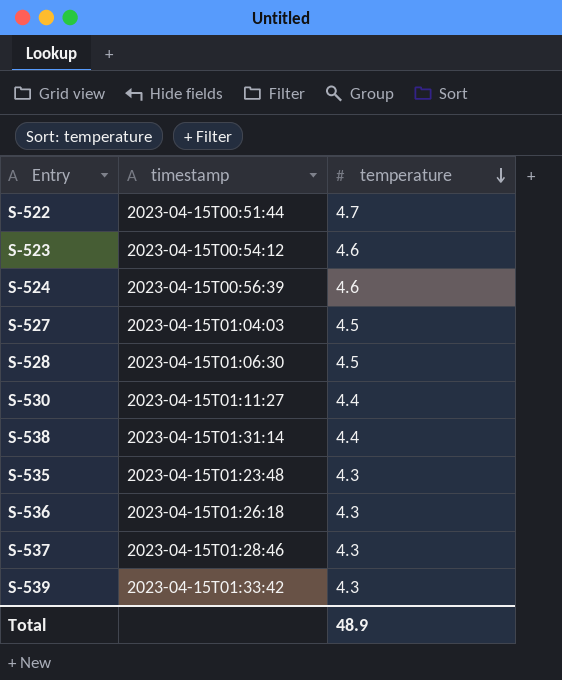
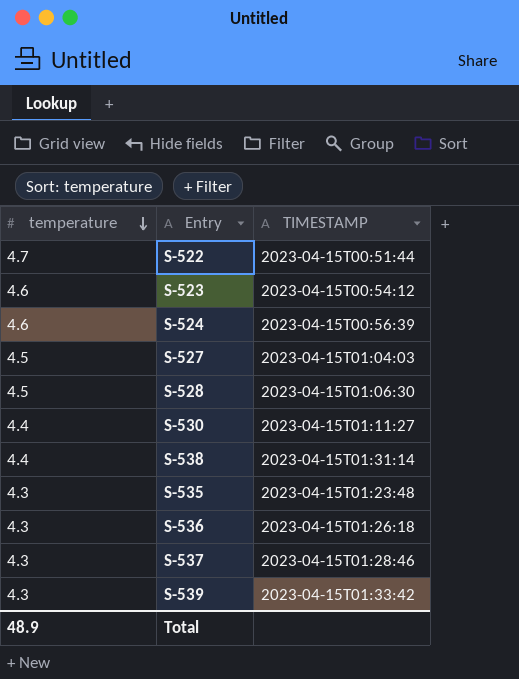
column temperature | position: 3 -> 1
column name: timestamp -> TIMESTAMP

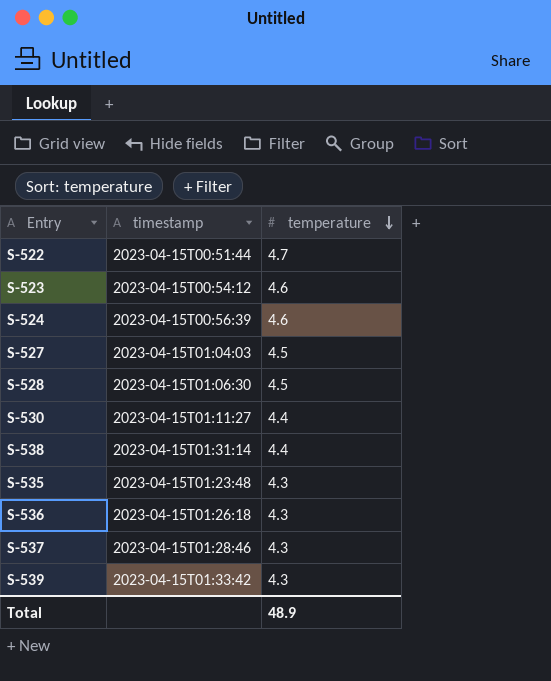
column name: TIMESTAMP -> timestamp
column temperature | position: 1 -> 3

